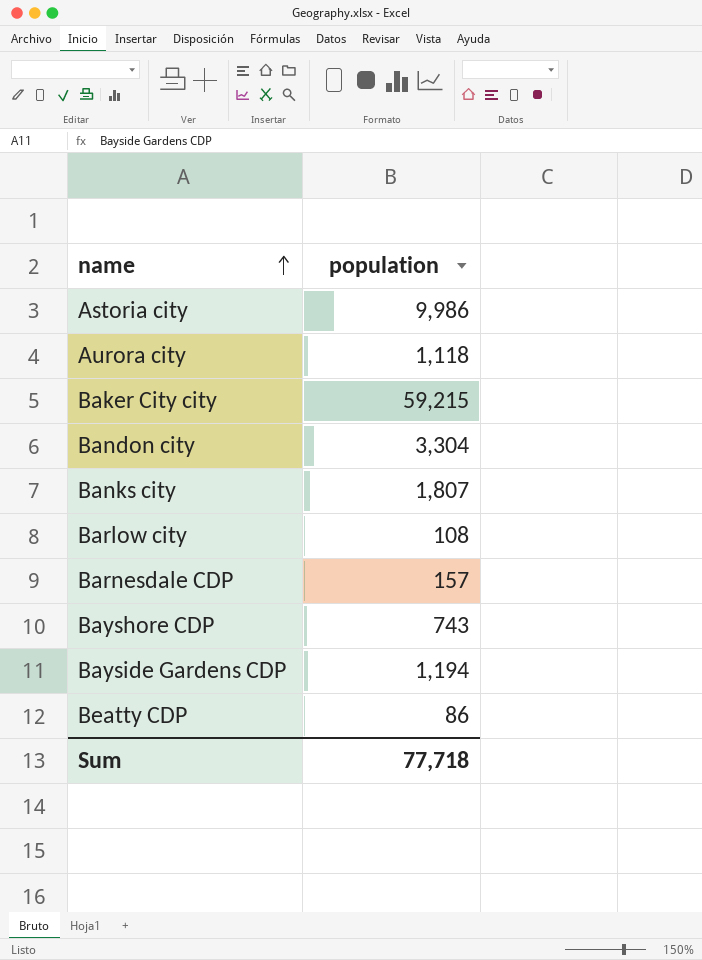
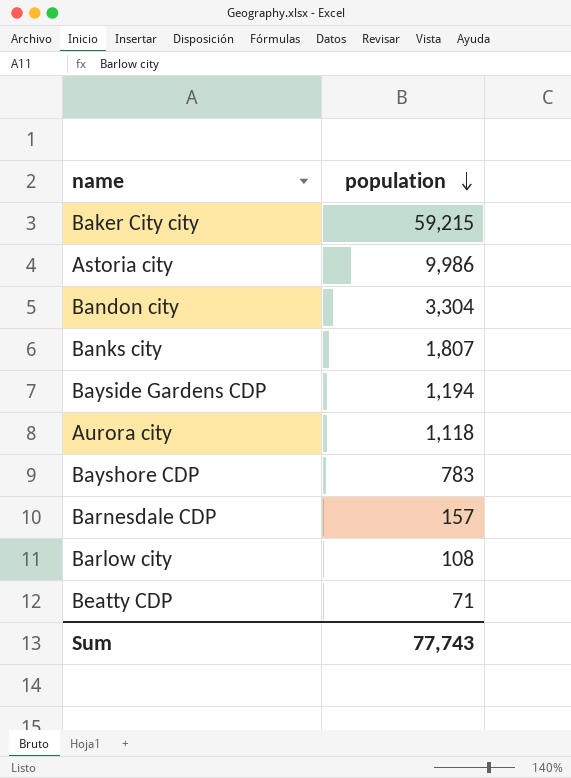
row order: name ascending -> population descending
Bayshore CDP | population: 743 -> 783
Beatty CDP | population: 86 -> 71
Sum | population: 77,718 -> 77,743

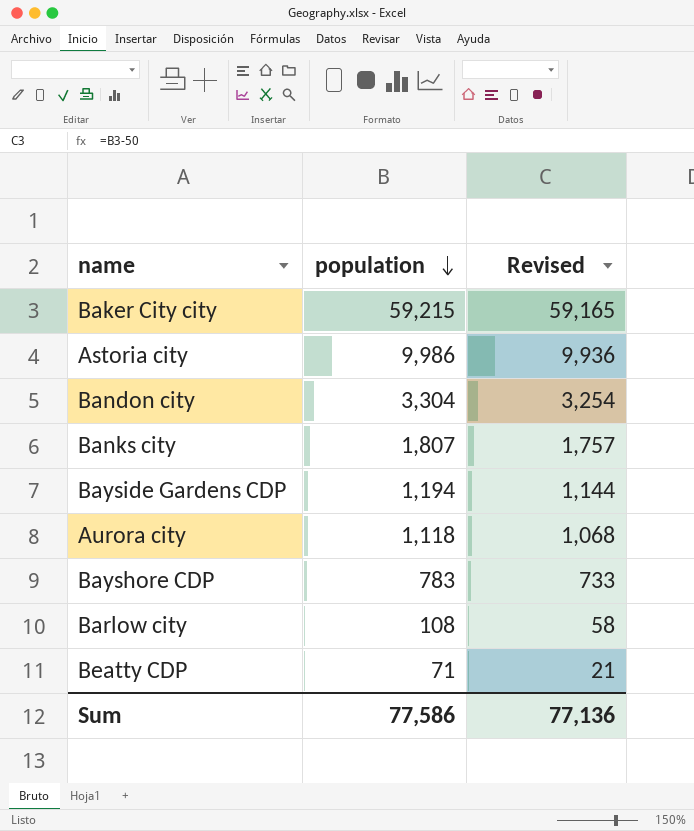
column Revised | formula: none -> [population] - 50
row Barnesdale CDP: 157 -> none
Sum | population: 77,743 -> 77,586

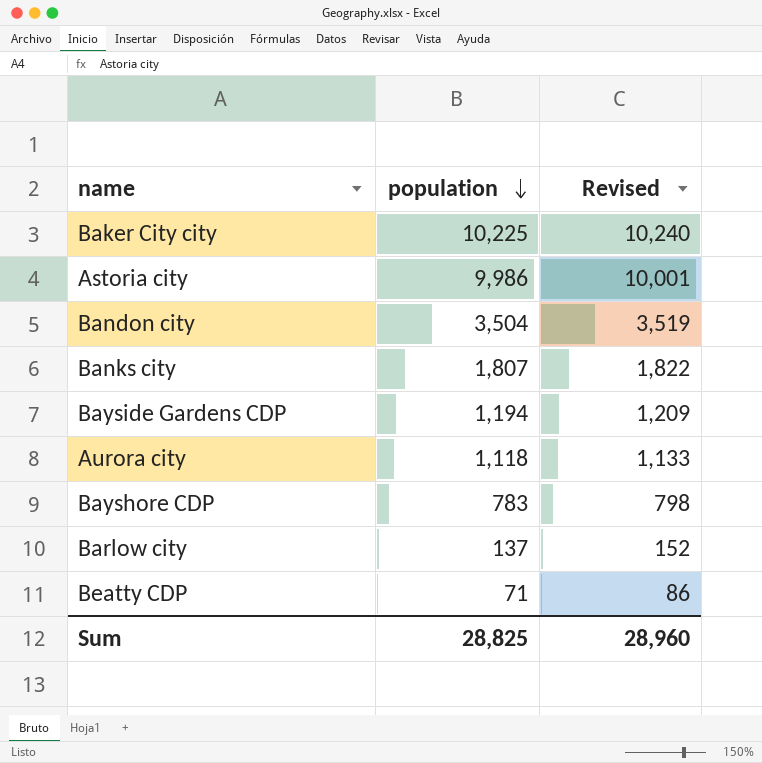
column Revised | formula: [population] - 50 -> [population] + 15
Baker City city | population: 59,215 -> 10,225
Bandon city | population: 3,304 -> 3,504
Barlow city | population: 108 -> 137
Sum | population: 77,586 -> 28,825
Sum | Revised: 77,136 -> 28,960

